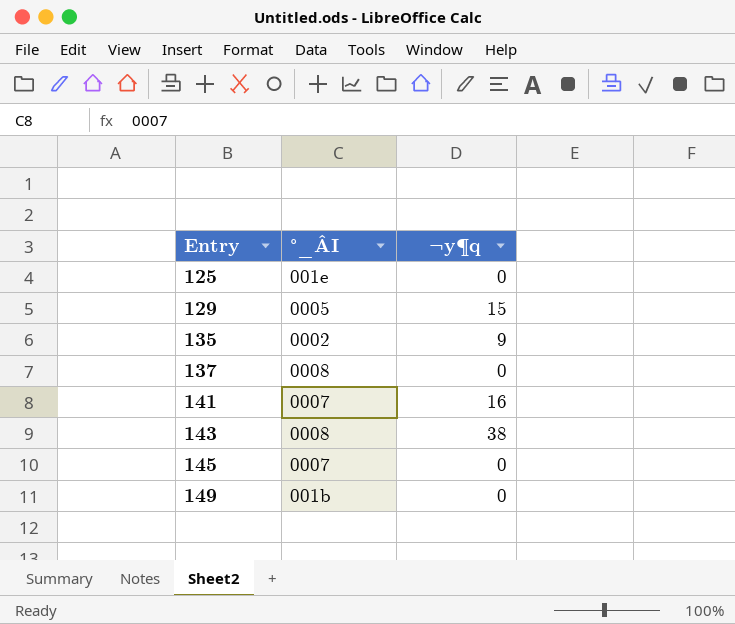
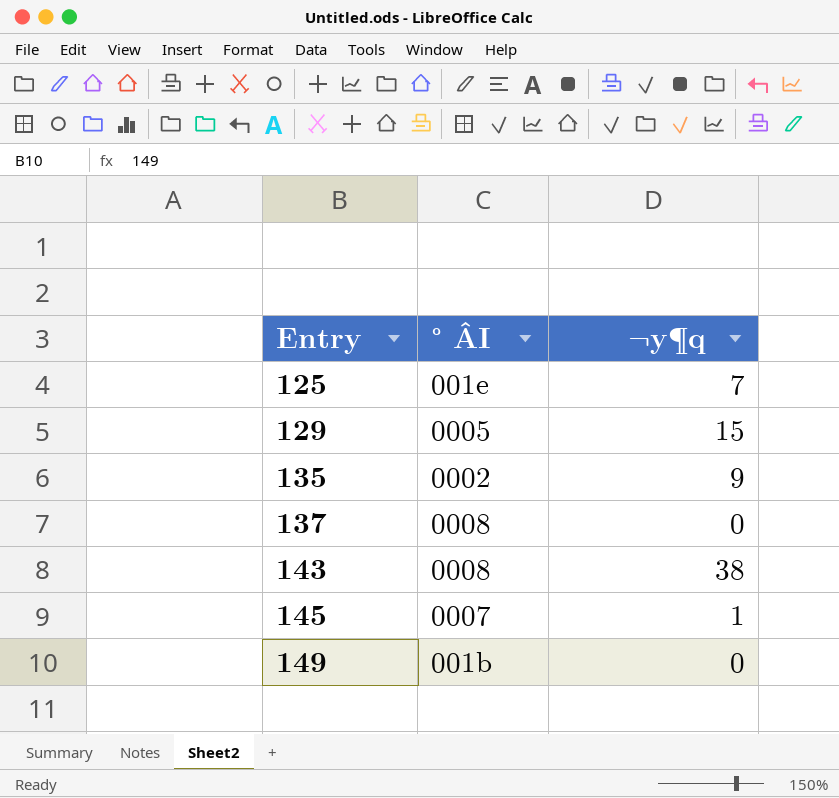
column name: °_ÂI -> ° ÂI
row 141: 0007 | 16 -> none
125 | ¬y¶q: 0 -> 7
145 | ¬y¶q: 0 -> 1

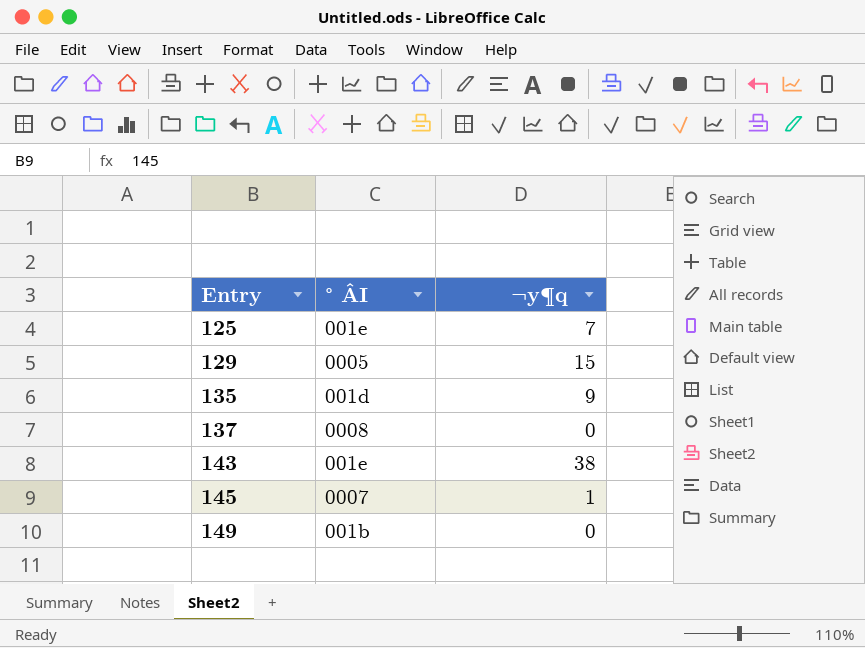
135 | ° ÂI: 0002 -> 001d
143 | ° ÂI: 0008 -> 001e

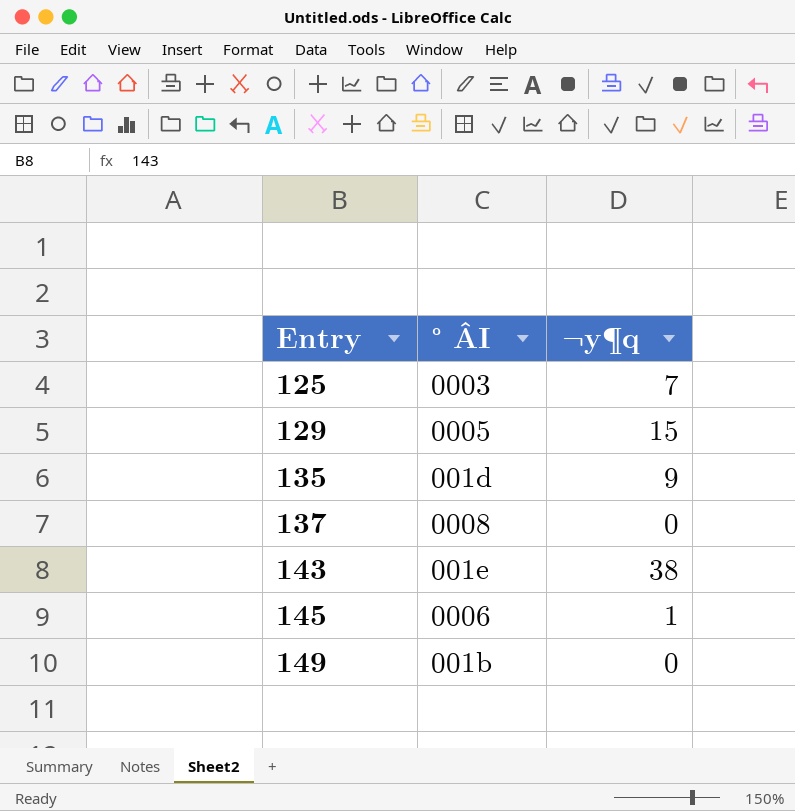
125 | ° ÂI: 001e -> 0003
145 | ° ÂI: 0007 -> 0006

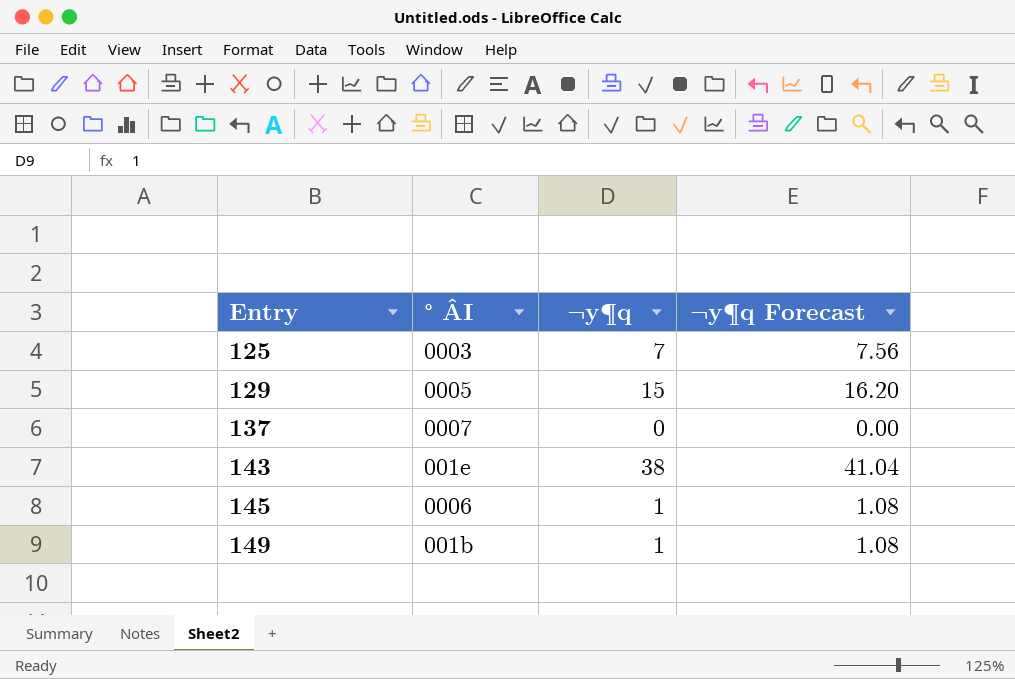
column ¬y¶q Forecast | formula: none -> [¬y¶q] * 1.08
row 135: 001d | 9 -> none
137 | ° ÂI: 0008 -> 0007
149 | ¬y¶q: 0 -> 1

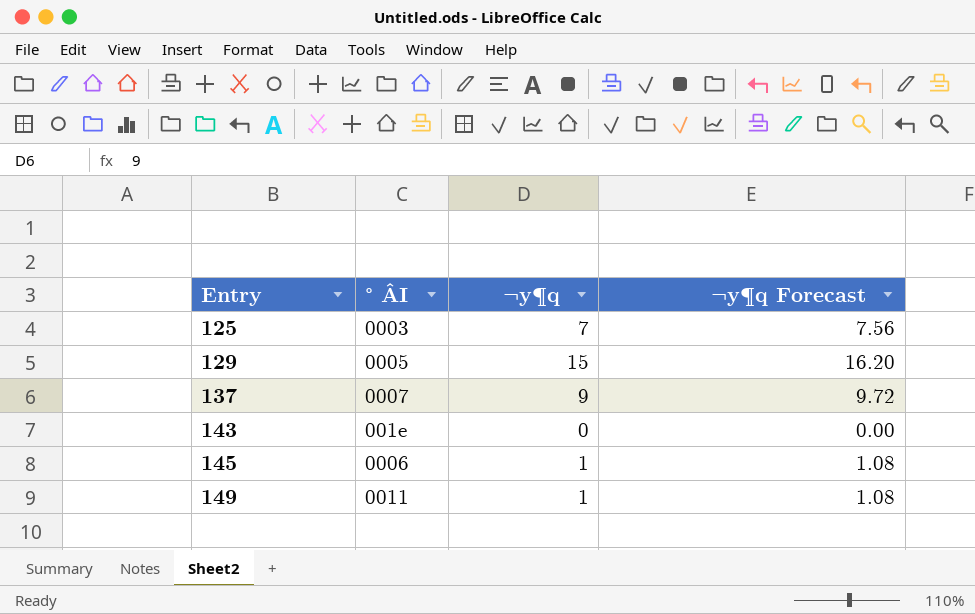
137 | ¬y¶q: 0 -> 9
137 | ¬y¶q Forecast: 0.00 -> 9.72
143 | ¬y¶q: 38 -> 0
143 | ¬y¶q Forecast: 41.04 -> 0.00
149 | ° ÂI: 001b -> 0011

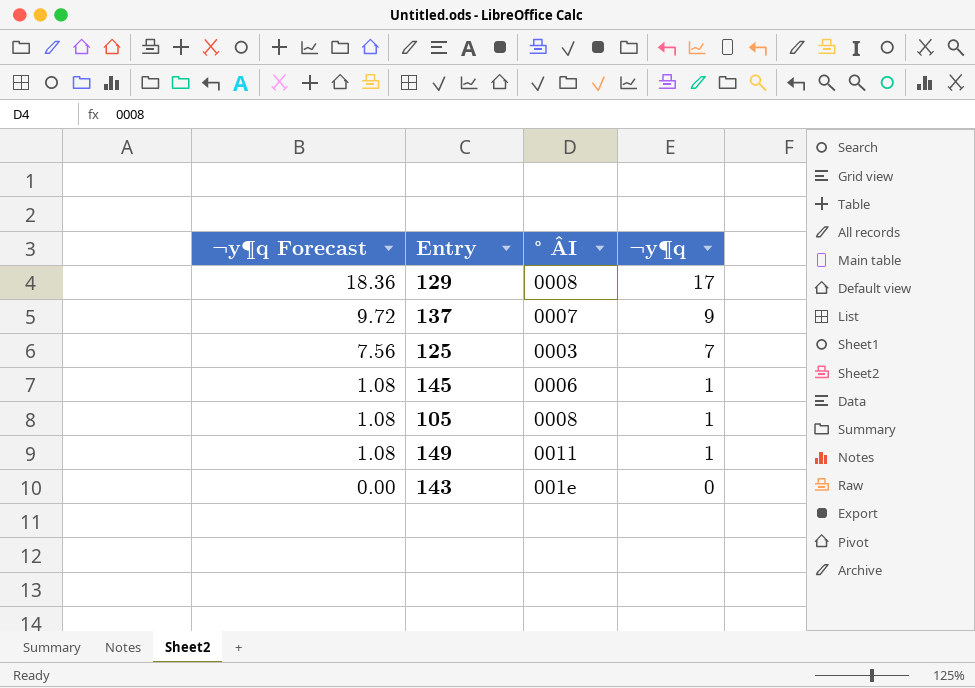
row order: Entry ascending -> ¬y¶q Forecast descending
column ¬y¶q Forecast | position: 4 -> 1
129 | ¬y¶q Forecast: 16.20 -> 18.36
129 | ° ÂI: 0005 -> 0008
129 | ¬y¶q: 15 -> 17
row 105: none -> 1.08 | 0008 | 1

